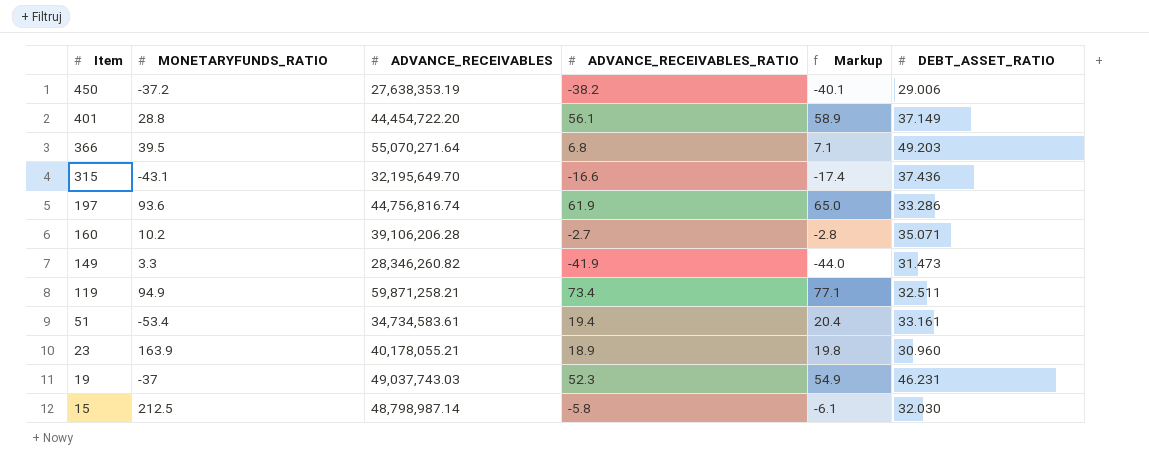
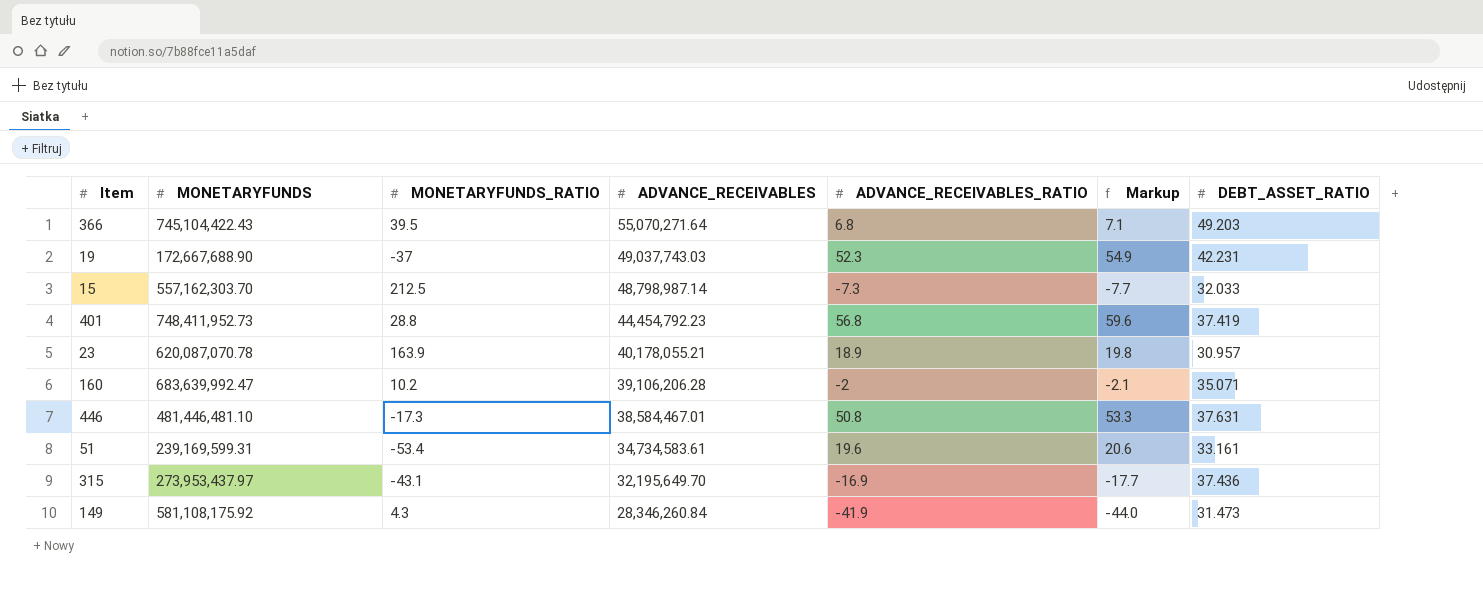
row order: Item descending -> ADVANCE_RECEIVABLES descending
column MONETARYFUNDS | position: none -> 2
row 450: -37.2 | 27,638,353.19 | -38.2 | -40.1 | 29.006 -> none
row 197: 93.6 | 44,756,816.74 | 61.9 | 65.0 | 33.286 -> none
row 119: 94.9 | 59,871,258.21 | 73.4 | 77.1 | 32.511 -> none
19 | DEBT_ASSET_RATIO: 46.231 -> 42.231
15 | ADVANCE_RECEIVABLES_RATIO: -5.8 -> -7.3
15 | Markup: -6.1 -> -7.7
15 | DEBT_ASSET_RATIO: 32.030 -> 32.033
401 | ADVANCE_RECEIVABLES: 44,454,722.20 -> 44,454,792.23
401 | ADVANCE_RECEIVABLES_RATIO: 56.1 -> 56.8
401 | Markup: 58.9 -> 59.6
401 | DEBT_ASSET_RATIO: 37.149 -> 37.419
23 | DEBT_ASSET_RATIO: 30.960 -> 30.957
160 | ADVANCE_RECEIVABLES_RATIO: -2.7 -> -2
160 | Markup: -2.8 -> -2.1
row 446: none -> 481,446,481.10 | -17.3 | 38,584,467.01 | 50.8 | 53.3 | 37.631
51 | ADVANCE_RECEIVABLES_RATIO: 19.4 -> 19.6
51 | Markup: 20.4 -> 20.6
315 | ADVANCE_RECEIVABLES_RATIO: -16.6 -> -16.9
315 | Markup: -17.4 -> -17.7
149 | MONETARYFUNDS_RATIO: 3.3 -> 4.3
149 | ADVANCE_RECEIVABLES: 28,346,260.82 -> 28,346,260.84

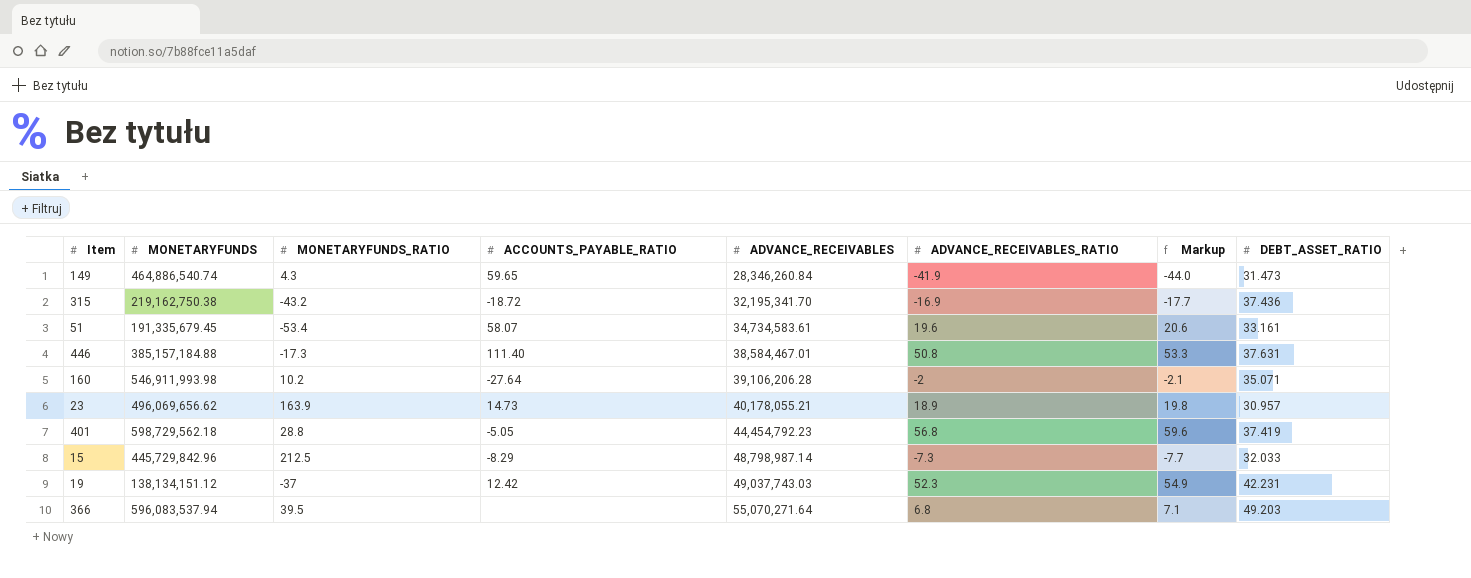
row order: ADVANCE_RECEIVABLES descending -> ADVANCE_RECEIVABLES ascending
column ACCOUNTS_PAYABLE_RATIO | position: none -> 4
149 | MONETARYFUNDS: 581,108,175.92 -> 464,886,540.74
315 | MONETARYFUNDS: 273,953,437.97 -> 219,162,750.38
315 | MONETARYFUNDS_RATIO: -43.1 -> -43.2
315 | ADVANCE_RECEIVABLES: 32,195,649.70 -> 32,195,341.70
51 | MONETARYFUNDS: 239,169,599.31 -> 191,335,679.45
446 | MONETARYFUNDS: 481,446,481.10 -> 385,157,184.88
160 | MONETARYFUNDS: 683,639,992.47 -> 546,911,993.98
23 | MONETARYFUNDS: 620,087,070.78 -> 496,069,656.62
401 | MONETARYFUNDS: 748,411,952.73 -> 598,729,562.18
15 | MONETARYFUNDS: 557,162,303.70 -> 445,729,842.96
19 | MONETARYFUNDS: 172,667,688.90 -> 138,134,151.12
366 | MONETARYFUNDS: 745,104,422.43 -> 596,083,537.94

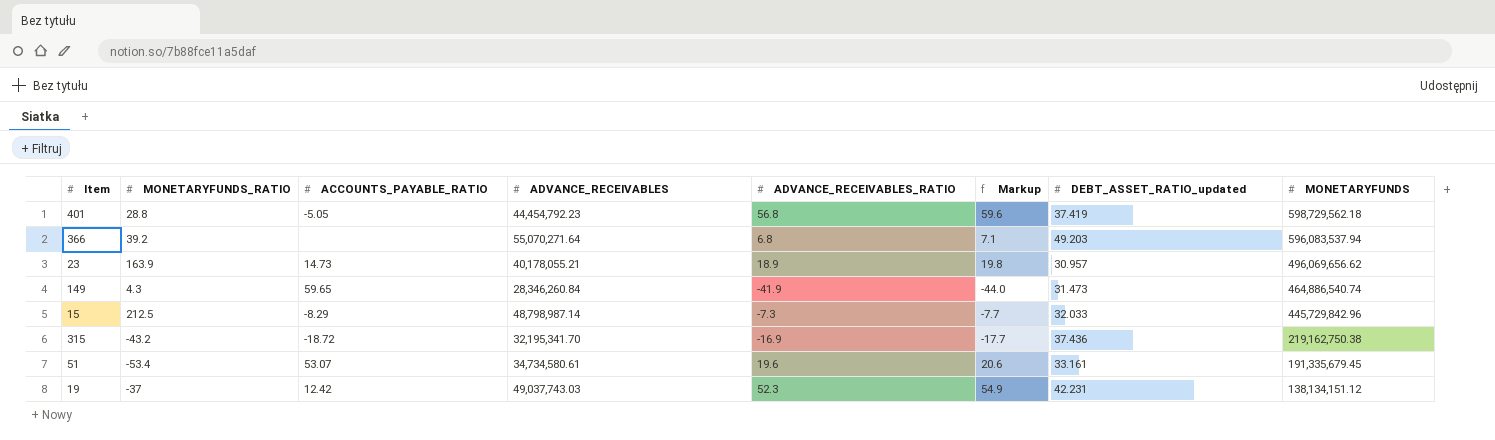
row order: ADVANCE_RECEIVABLES ascending -> MONETARYFUNDS descending
column name: DEBT_ASSET_RATIO -> DEBT_ASSET_RATIO_updated
column MONETARYFUNDS | position: 2 -> 8
row 446: 385,157,184.88 | -17.3 | 111.40 | 38,584,467.01 | 50.8 | 53.3 | 37.631 -> none
row 160: 546,911,993.98 | 10.2 | -27.64 | 39,106,206.28 | -2 | -2.1 | 35.071 -> none
366 | MONETARYFUNDS_RATIO: 39.5 -> 39.2
51 | ACCOUNTS_PAYABLE_RATIO: 58.07 -> 53.07
51 | ADVANCE_RECEIVABLES: 34,734,583.61 -> 34,734,580.61

